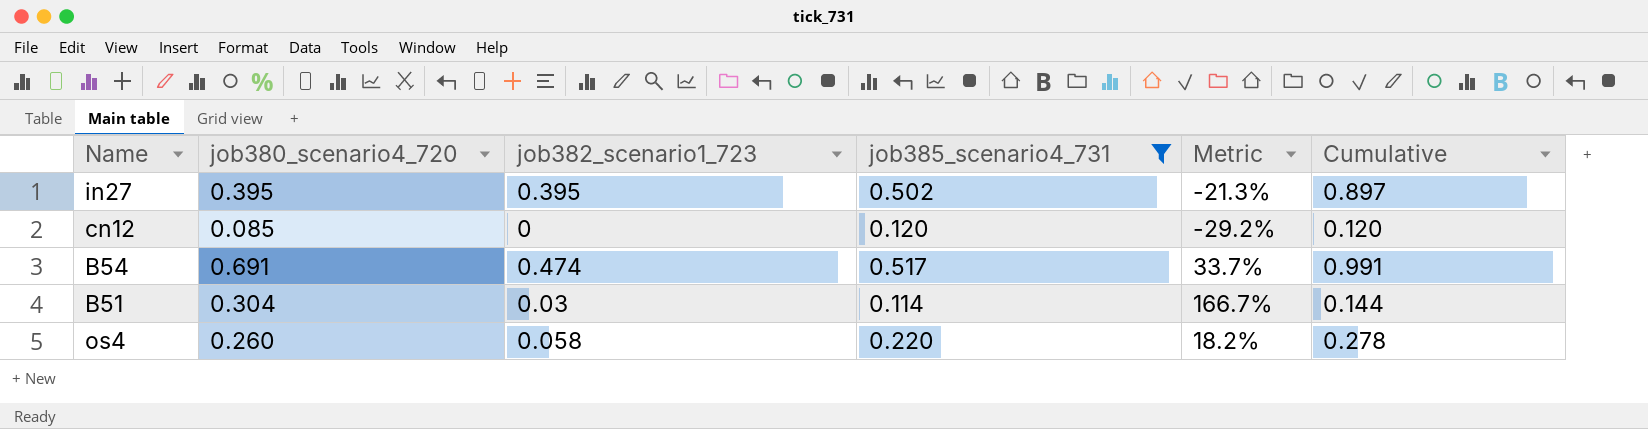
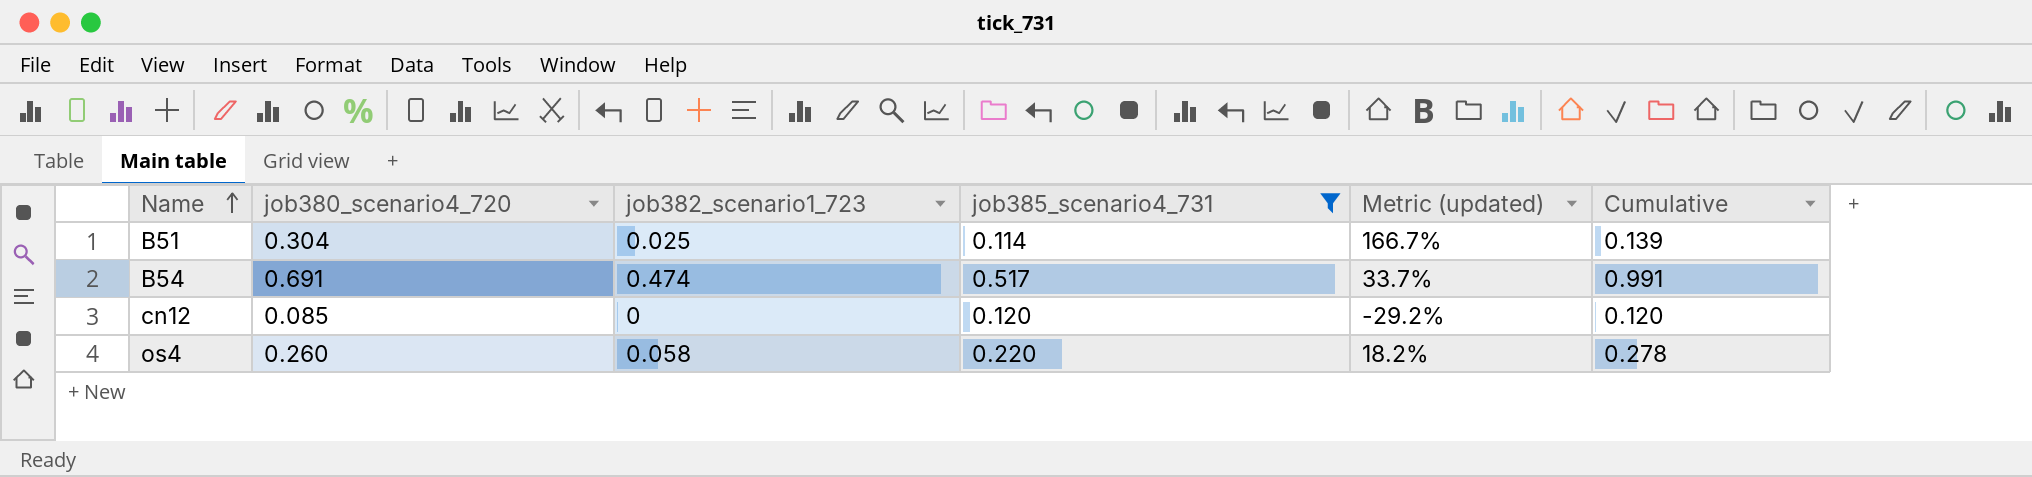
row order: none -> Name ascending
column name: Metric -> Metric (updated)
row in27: 0.395 | 0.395 | 0.502 | -21.3% | 0.897 -> none
B51 | job382_scenario1_723: 0.03 -> 0.025
B51 | Cumulative: 0.144 -> 0.139

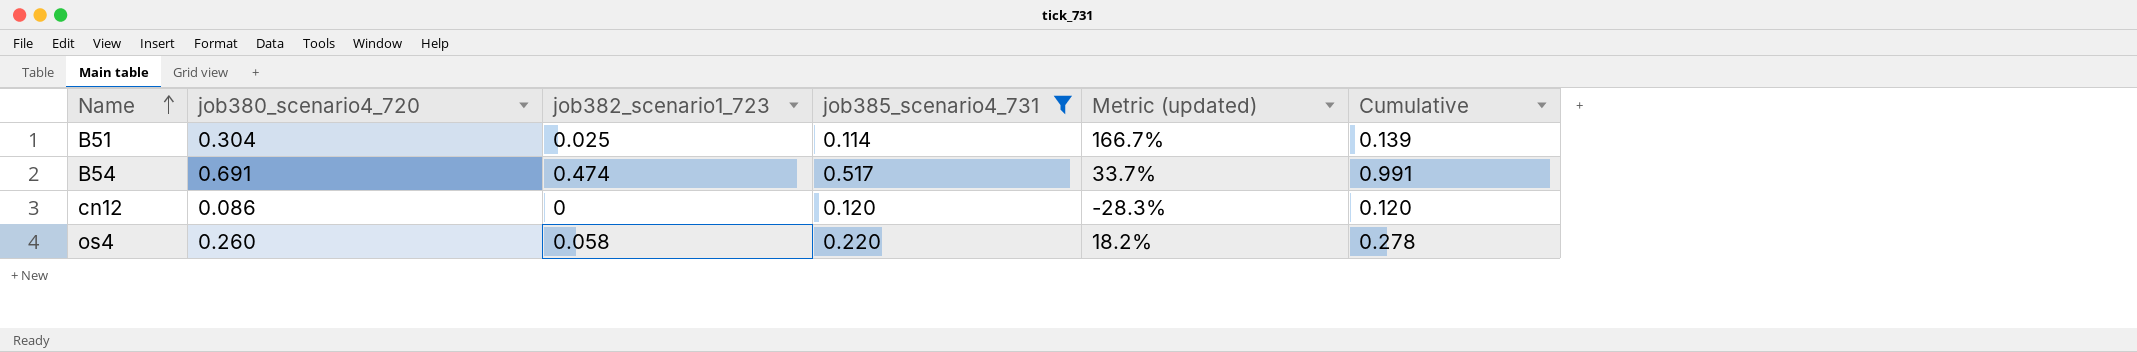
cn12 | job380_scenario4_720: 0.085 -> 0.086
cn12 | Metric (updated): -29.2% -> -28.3%

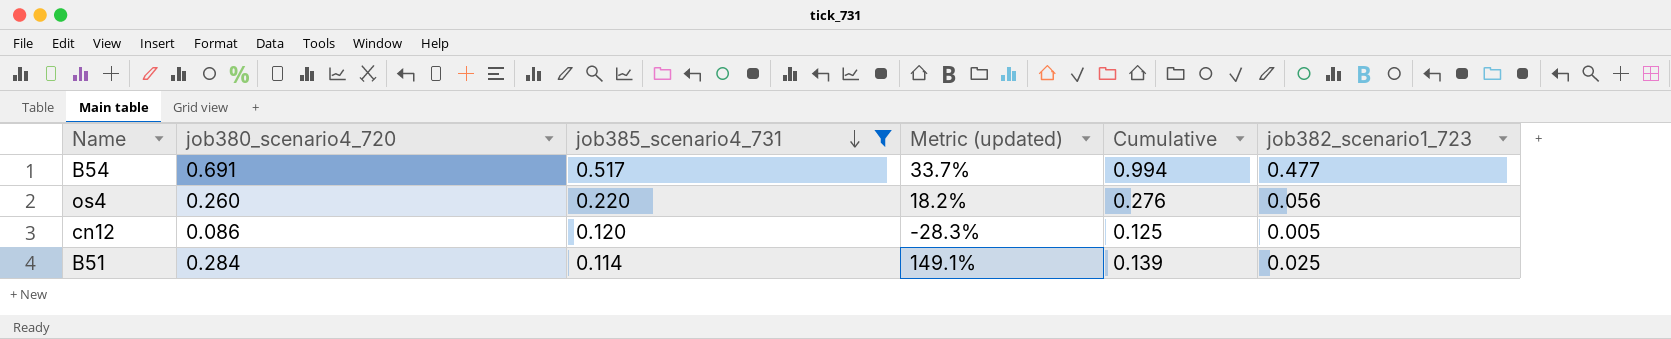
row order: Name ascending -> job385_scenario4_731 descending
column job382_scenario1_723 | position: 3 -> 6
B54 | Cumulative: 0.991 -> 0.994
B54 | job382_scenario1_723: 0.474 -> 0.477
os4 | Cumulative: 0.278 -> 0.276
os4 | job382_scenario1_723: 0.058 -> 0.056
cn12 | Cumulative: 0.120 -> 0.125
cn12 | job382_scenario1_723: 0 -> 0.005
B51 | job380_scenario4_720: 0.304 -> 0.284
B51 | Metric (updated): 166.7% -> 149.1%

